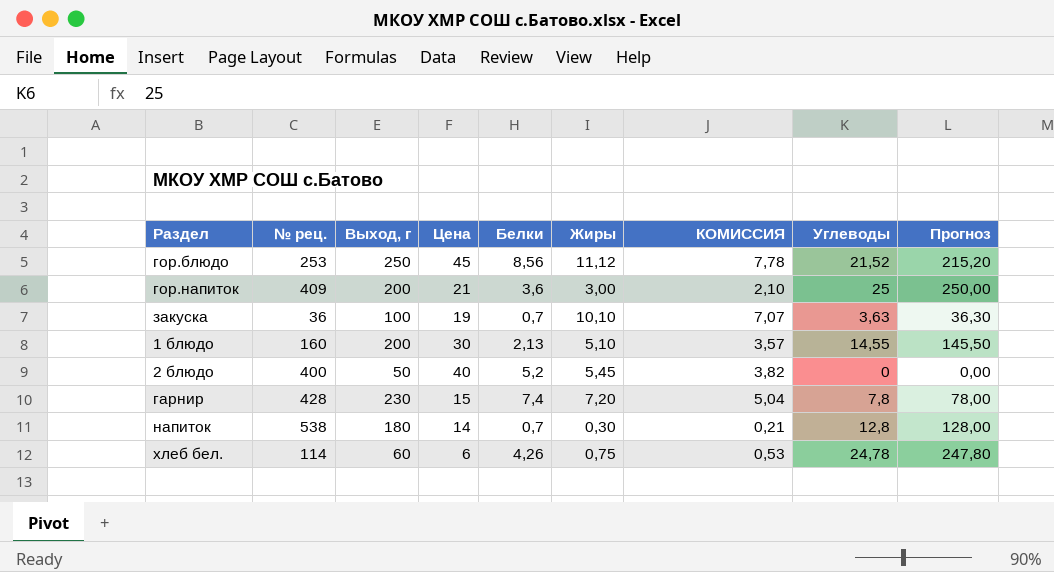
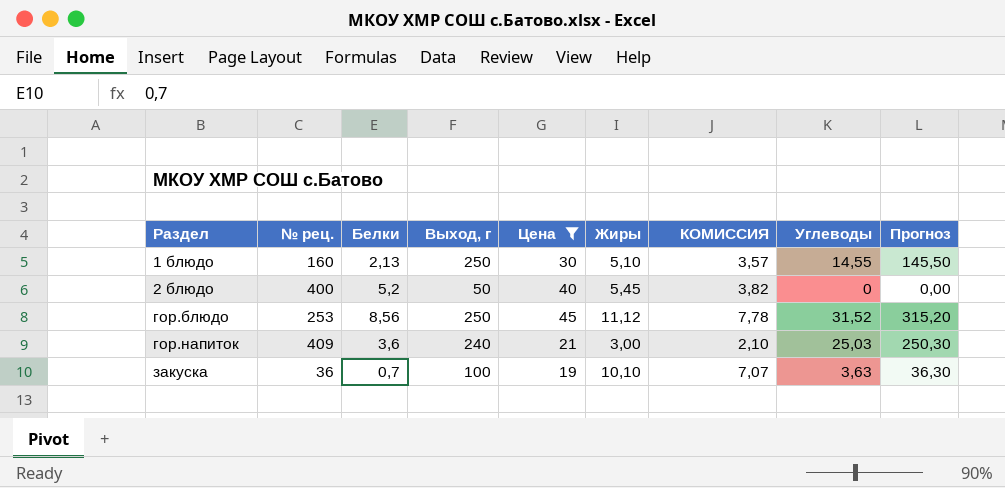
filter: none -> Цена >= 19
row order: none -> Раздел ascending
column Белки | position: 5 -> 3
1 блюдо | Выход, г: 200 -> 250
гор.блюдо | Углеводы: 21,52 -> 31,52
гор.блюдо | Прогноз: 215,20 -> 315,20
гор.напиток | Выход, г: 200 -> 240
гор.напиток | Углеводы: 25 -> 25,03
гор.напиток | Прогноз: 250,00 -> 250,30

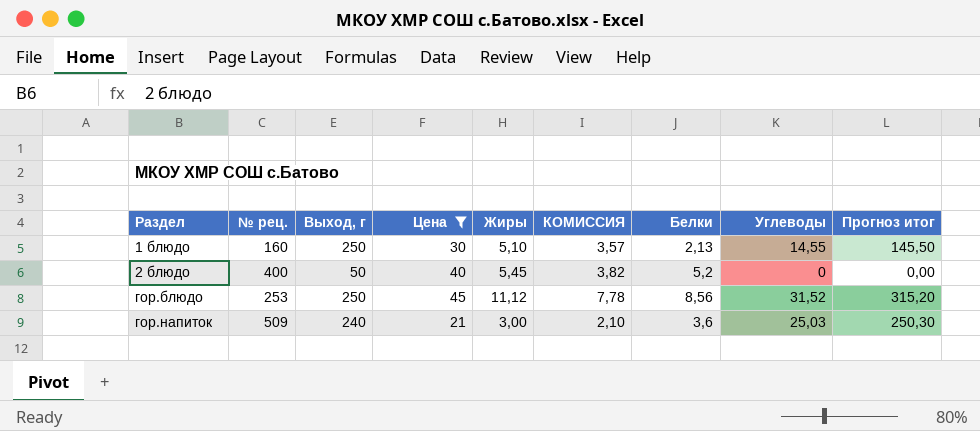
column Белки | position: 3 -> 7
column name: Прогноз -> Прогноз итог
row закуска: 36 | 0,7 | 100 | 19 | 10,10 | 7,07 | 3,63 | 36,30 -> none
гор.напиток | № рец.: 409 -> 509

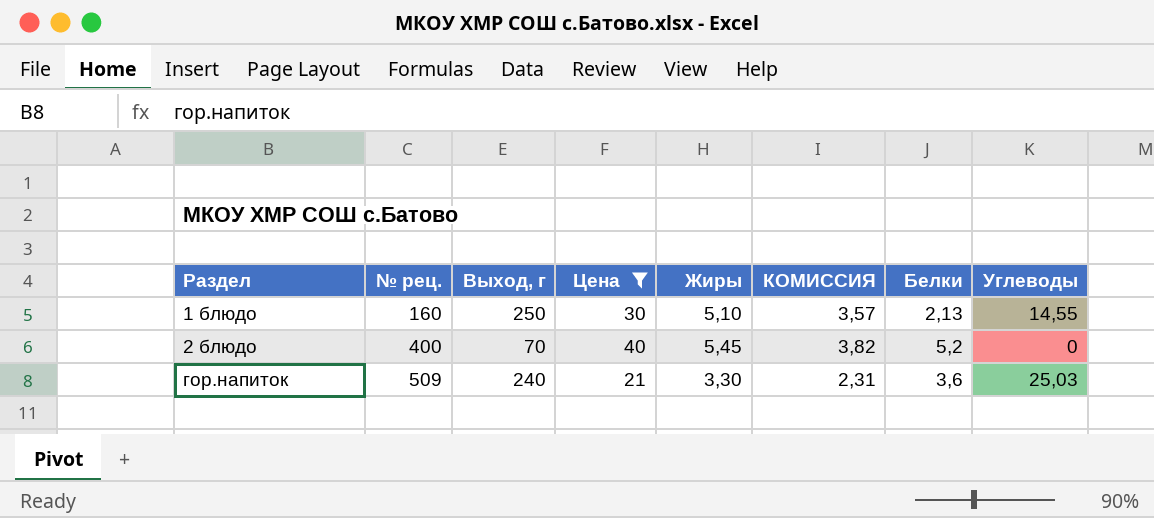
column Прогноз итог | formula: [Углеводы] * 10 -> none
row гор.блюдо: 253 | 250 | 45 | 11,12 | 7,78 | 8,56 | 31,52 | 315,20 -> none
2 блюдо | Выход, г: 50 -> 70
гор.напиток | Жиры: 3,00 -> 3,30
гор.напиток | КОМИССИЯ: 2,10 -> 2,31

